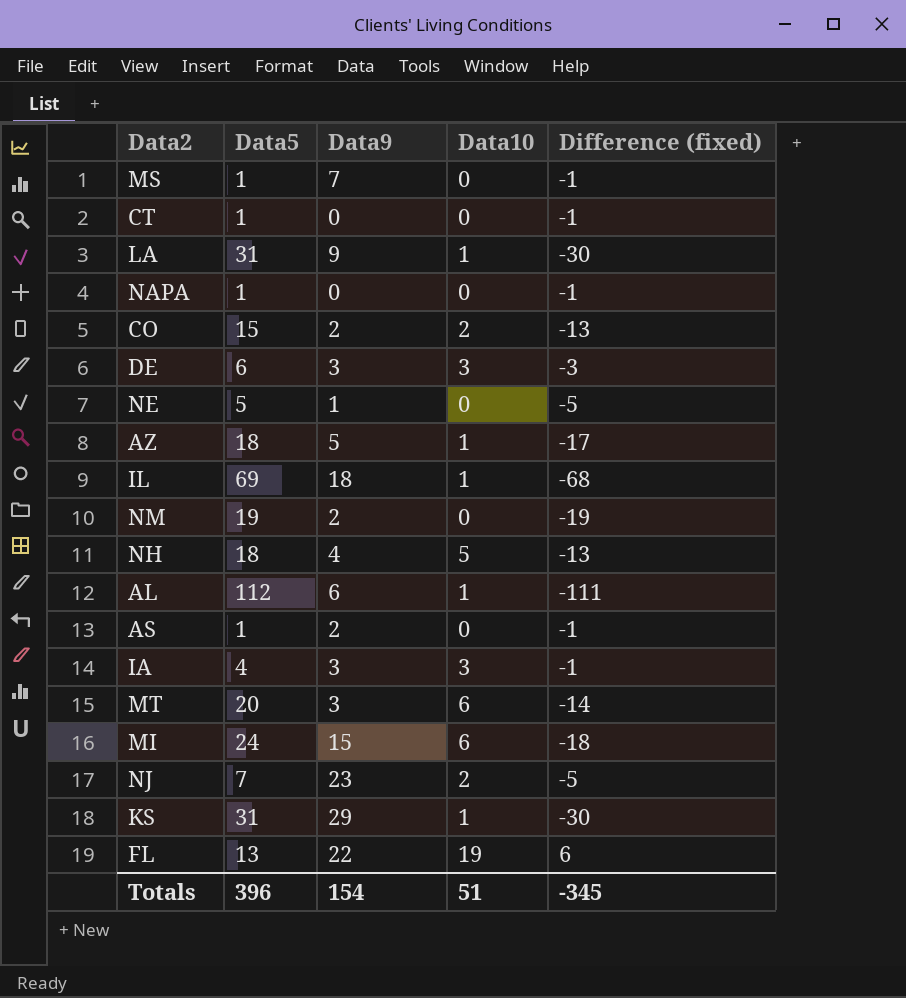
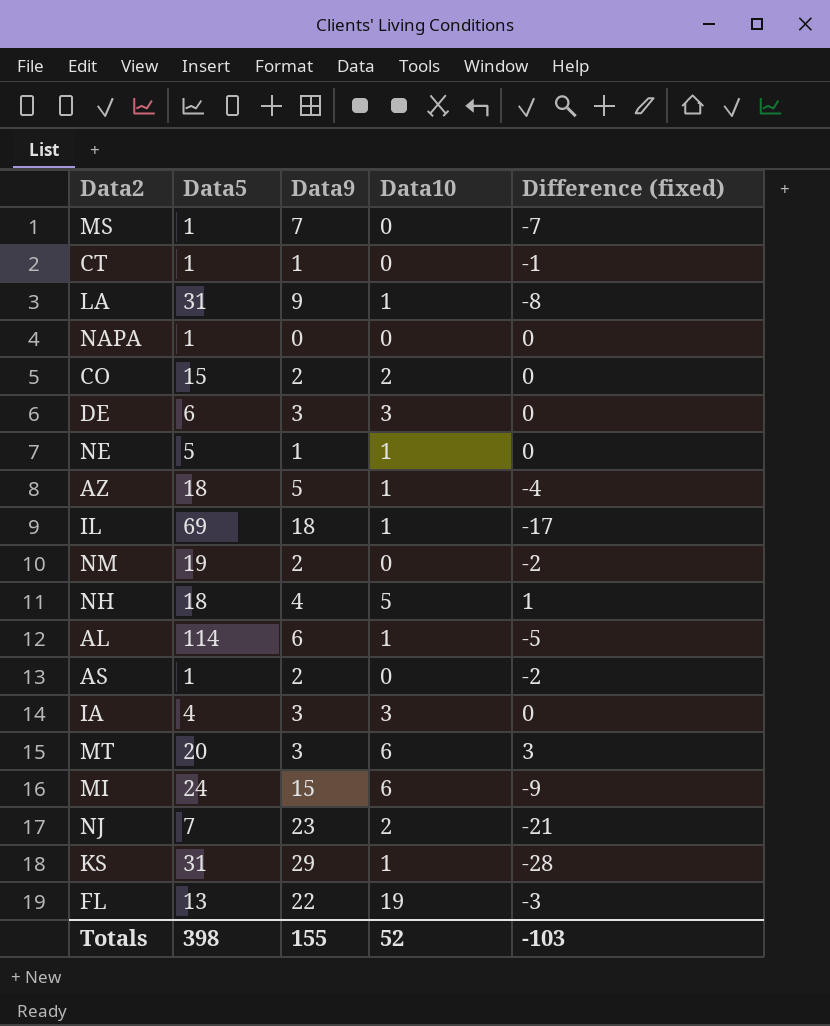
column Difference (fixed) | formula: [Data10] - [Data5] -> [Data10] - [Data9]
CT | Data9: 0 -> 1
NE | Data10: 0 -> 1
AL | Data5: 112 -> 114
Totals | Data5: 396 -> 398
Totals | Data9: 154 -> 155
Totals | Data10: 51 -> 52
Totals | Difference (fixed): -345 -> -103

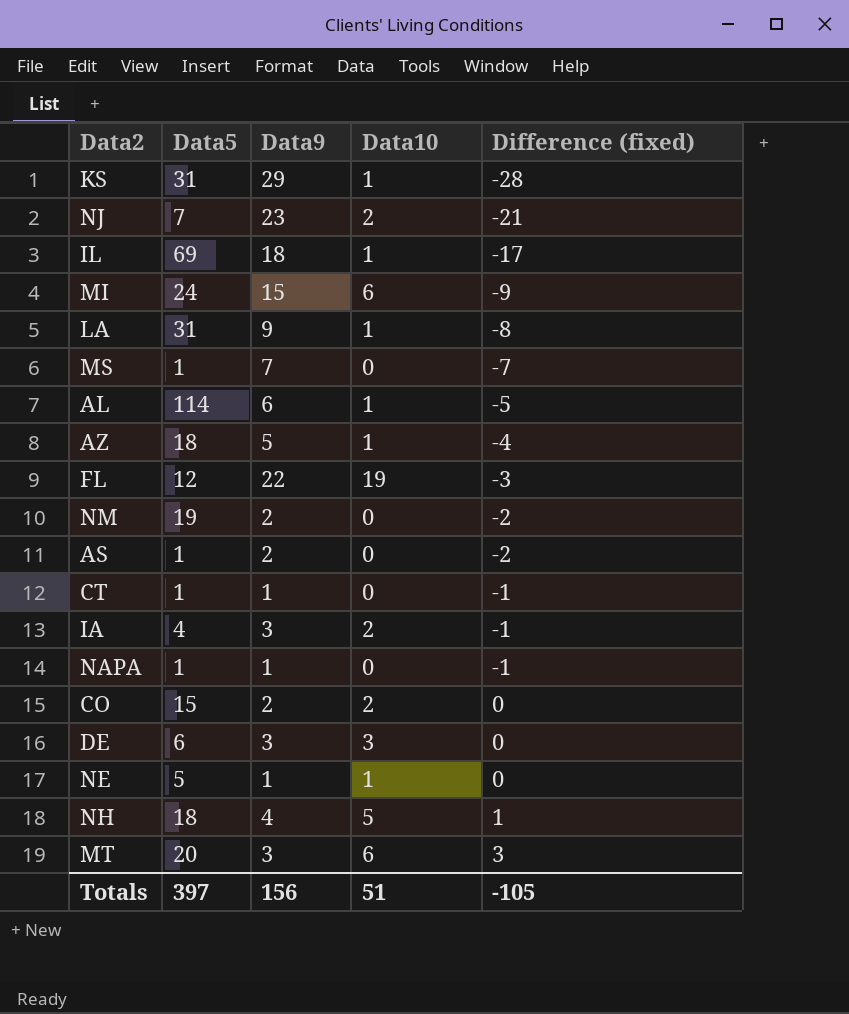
row order: none -> Difference (fixed) ascending
FL | Data5: 13 -> 12
IA | Data10: 3 -> 2
IA | Difference (fixed): 0 -> -1
NAPA | Data9: 0 -> 1
NAPA | Difference (fixed): 0 -> -1
Totals | Data5: 398 -> 397
Totals | Data9: 155 -> 156
Totals | Data10: 52 -> 51
Totals | Difference (fixed): -103 -> -105

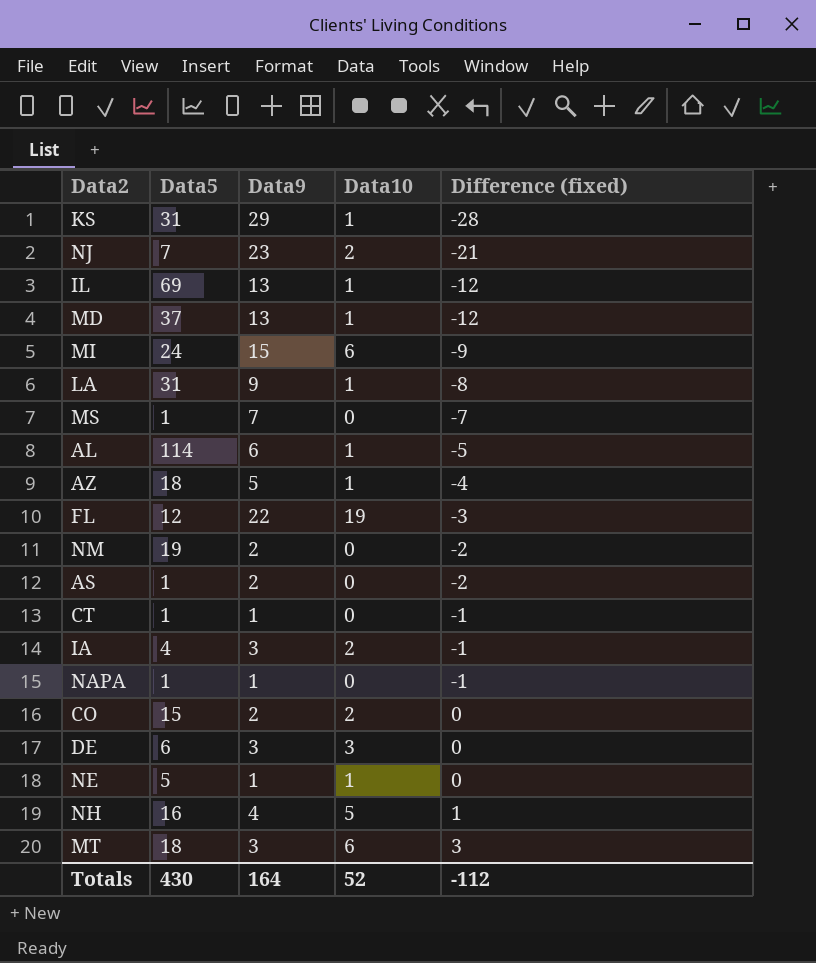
IL | Data9: 18 -> 13
IL | Difference (fixed): -17 -> -12
row MD: none -> 37 | 13 | 1 | -12
NH | Data5: 18 -> 16
MT | Data5: 20 -> 18
Totals | Data5: 397 -> 430
Totals | Data9: 156 -> 164
Totals | Data10: 51 -> 52
Totals | Difference (fixed): -105 -> -112

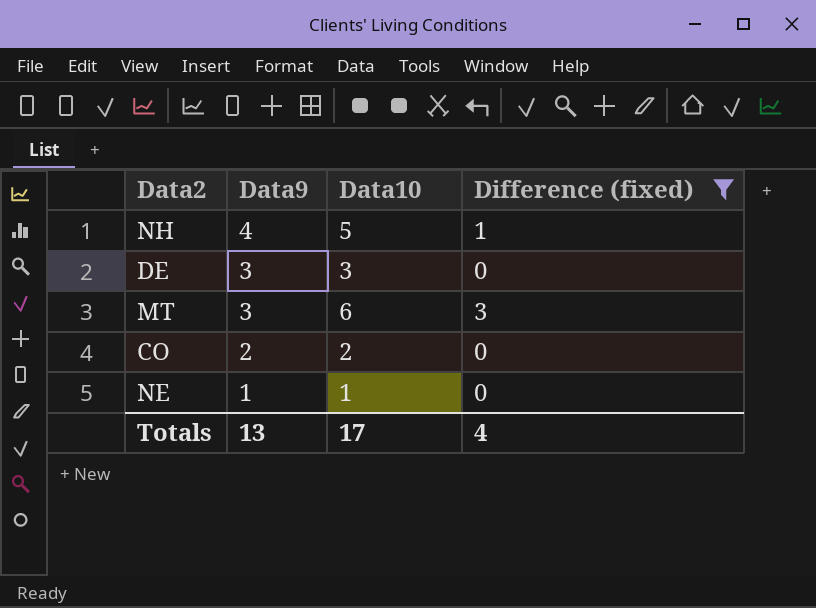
filter: none -> Difference (fixed) >= 0
row order: Difference (fixed) ascending -> Data9 descending
column Data5 | position: 2 -> none
Totals | Data9: 164 -> 13
Totals | Data10: 52 -> 17
Totals | Difference (fixed): -112 -> 4

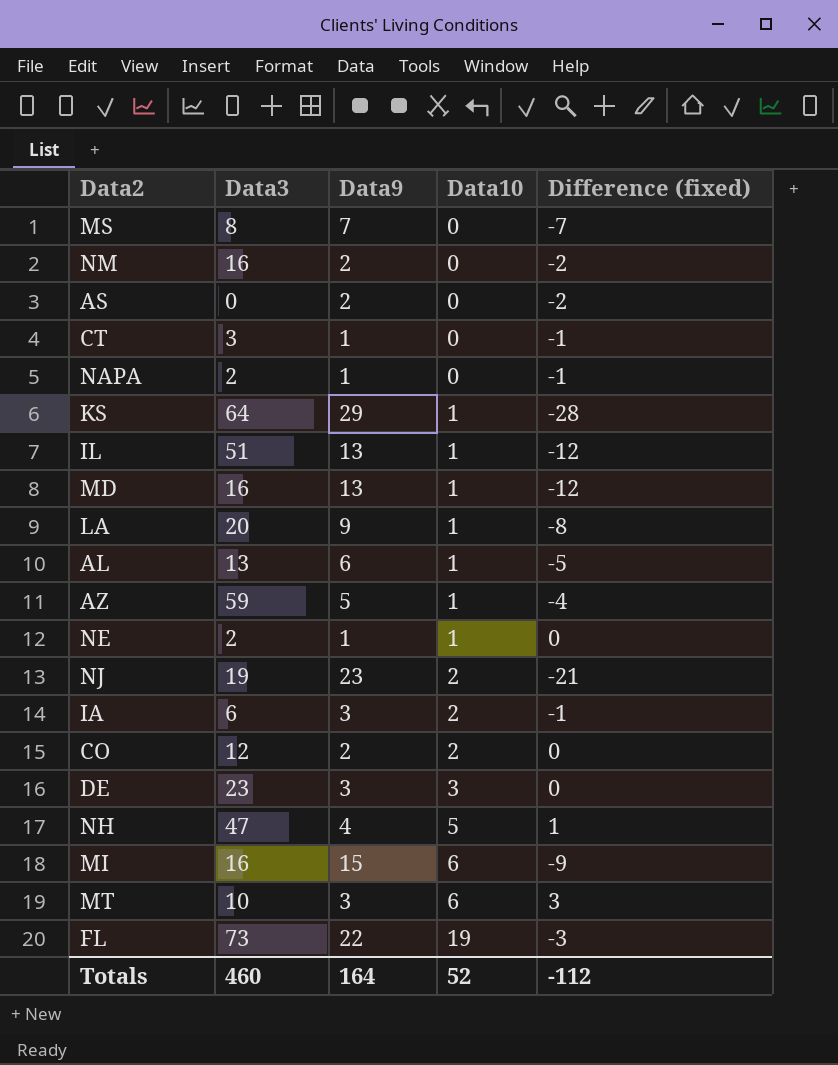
filter: Difference (fixed) >= 0 -> none
row order: Data9 descending -> Data10 ascending
column Data3 | position: none -> 2
Totals | Data9: 13 -> 164
Totals | Data10: 17 -> 52
Totals | Difference (fixed): 4 -> -112

